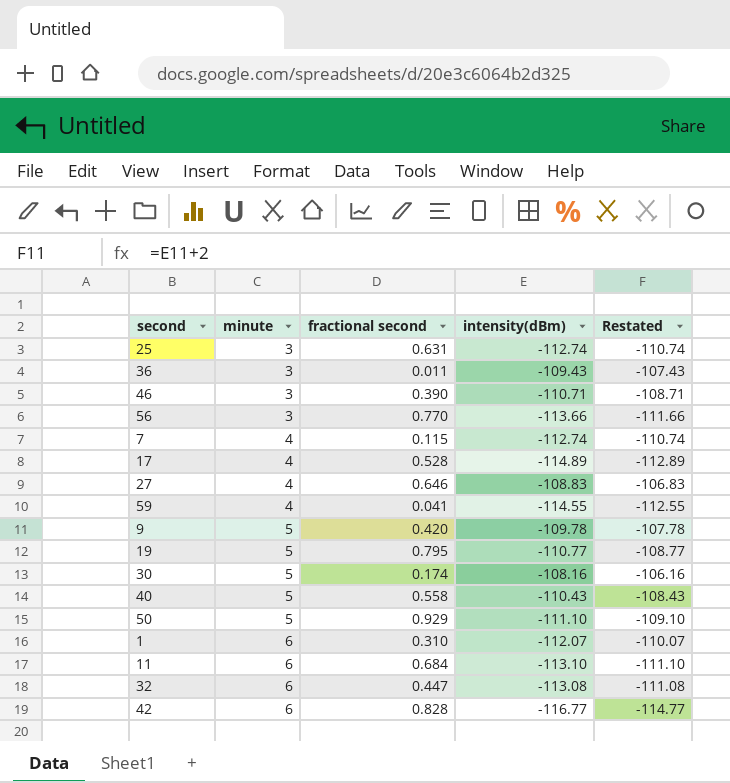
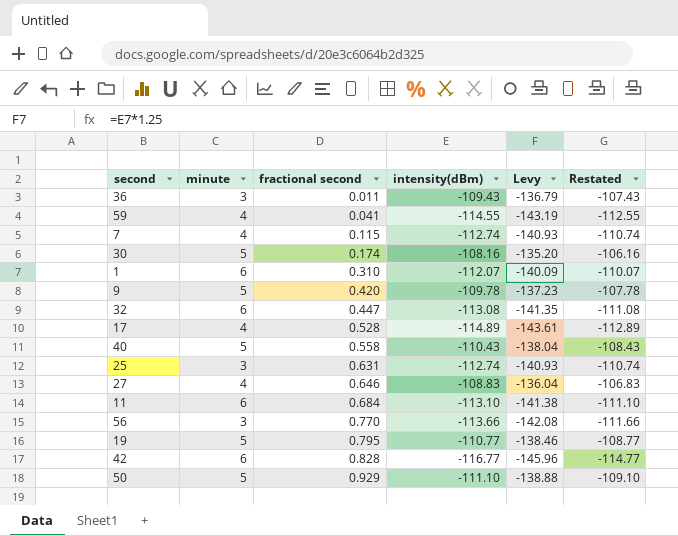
row order: minute ascending -> fractional second ascending
column Levy | formula: none -> [intensity(dBm)] * 1.25
row 46: 3 | 0.390 | -110.71 | -108.71 -> none

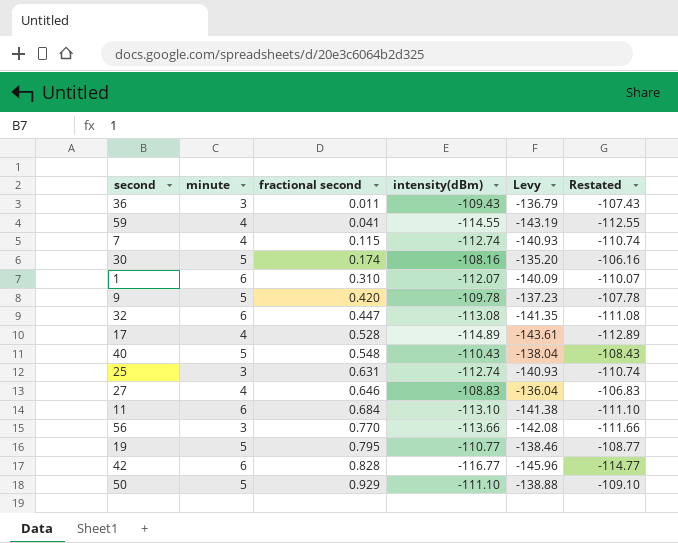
40 | fractional second: 0.558 -> 0.548

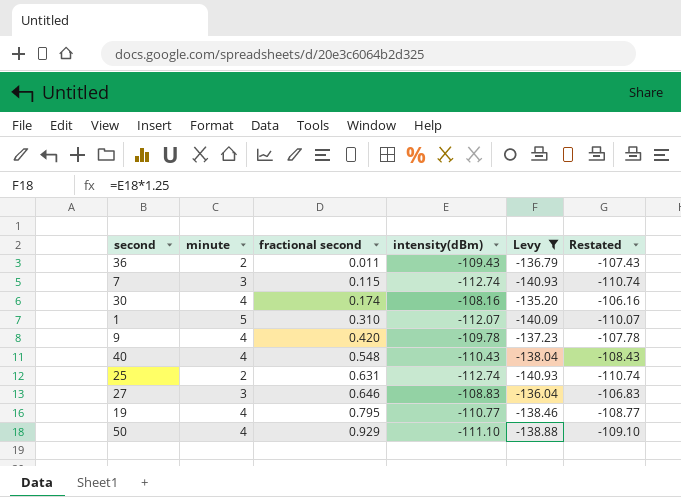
filter: none -> Levy >= -140.93
36 | minute: 3 -> 2
7 | minute: 4 -> 3
30 | minute: 5 -> 4
1 | minute: 6 -> 5
9 | minute: 5 -> 4
40 | minute: 5 -> 4
25 | minute: 3 -> 2
27 | minute: 4 -> 3
19 | minute: 5 -> 4
50 | minute: 5 -> 4

